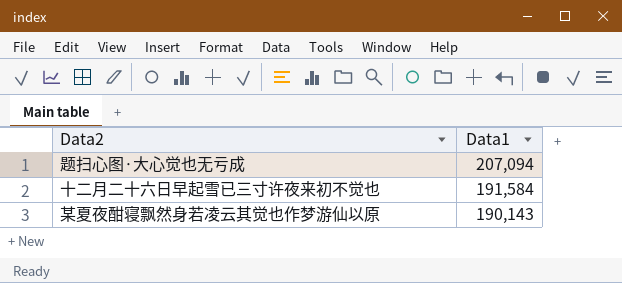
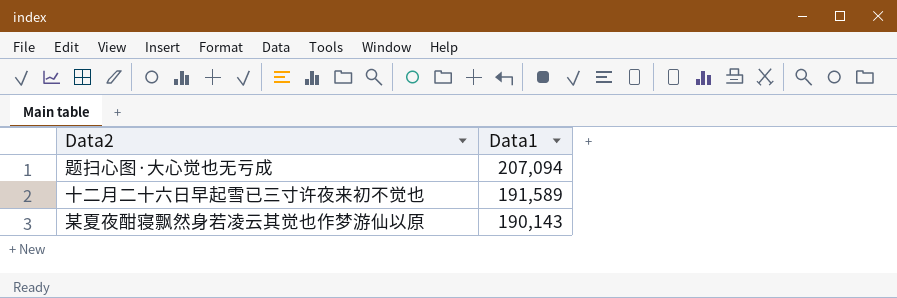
十二月二十六日早起雪已三寸许夜来初不觉也 | Data1: 191,584 -> 191,589

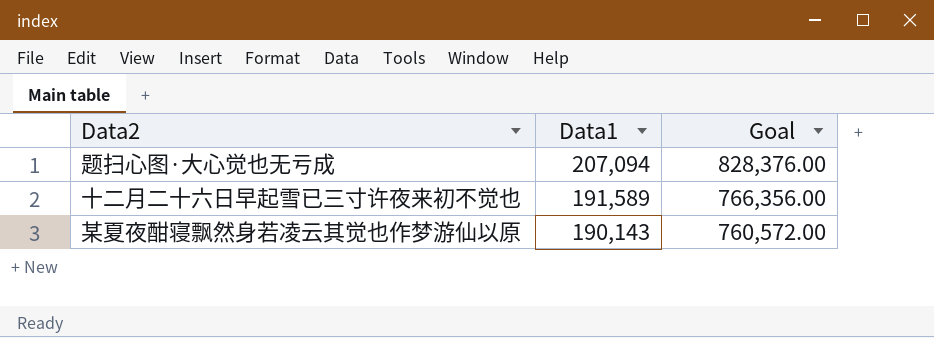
column Goal | formula: none -> [Data1] * 4

